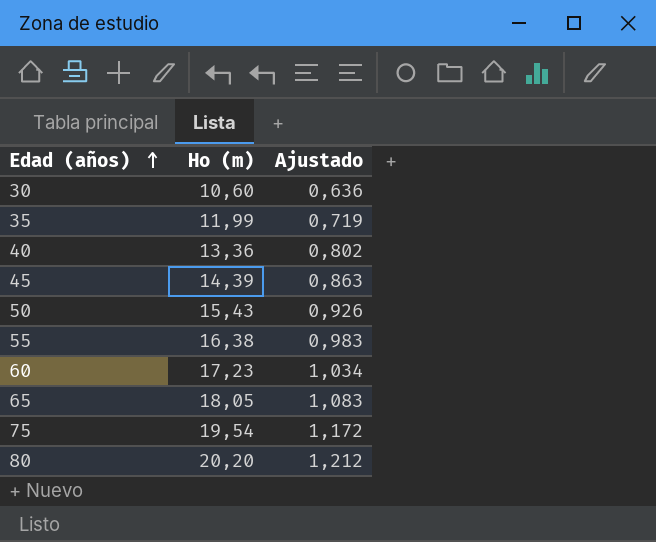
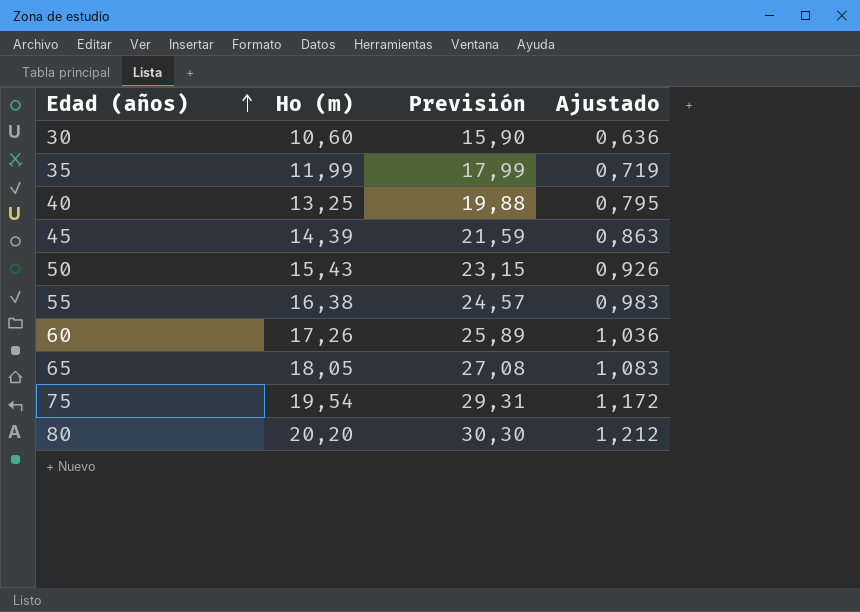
column Previsión | formula: none -> [Ho (m)] * 1,5
40 | Ho (m): 13,36 -> 13,25
40 | Ajustado: 0,802 -> 0,795
60 | Ho (m): 17,23 -> 17,26
60 | Ajustado: 1,034 -> 1,036

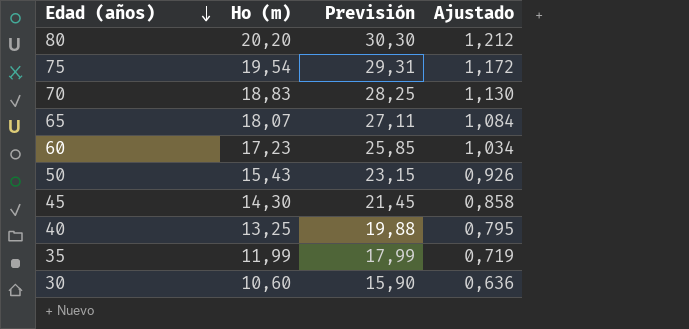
row order: Edad (años) ascending -> Edad (años) descending
row 55: 16,38 | 24,57 | 0,983 -> none
row 70: none -> 18,83 | 28,25 | 1,130
65 | Ho (m): 18,05 -> 18,07
65 | Previsión: 27,08 -> 27,11
65 | Ajustado: 1,083 -> 1,084
60 | Ho (m): 17,26 -> 17,23
60 | Previsión: 25,89 -> 25,85
60 | Ajustado: 1,036 -> 1,034
45 | Ho (m): 14,39 -> 14,30
45 | Previsión: 21,59 -> 21,45
45 | Ajustado: 0,863 -> 0,858

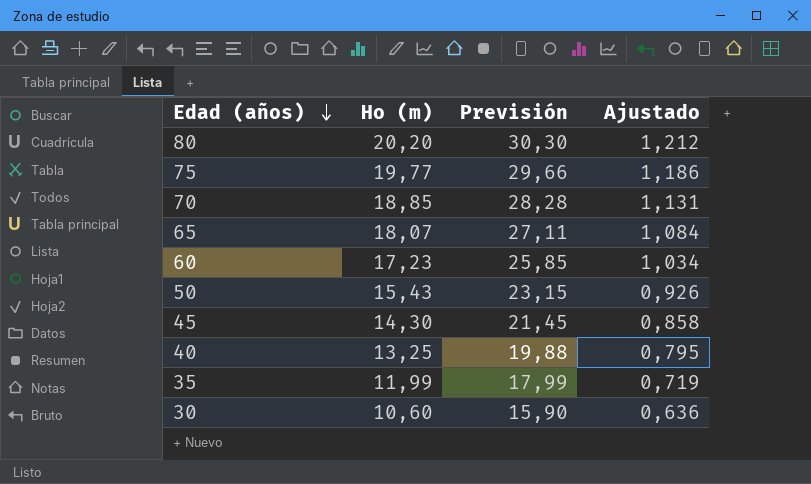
75 | Ho (m): 19,54 -> 19,77
75 | Previsión: 29,31 -> 29,66
75 | Ajustado: 1,172 -> 1,186
70 | Ho (m): 18,83 -> 18,85
70 | Previsión: 28,25 -> 28,28
70 | Ajustado: 1,130 -> 1,131

